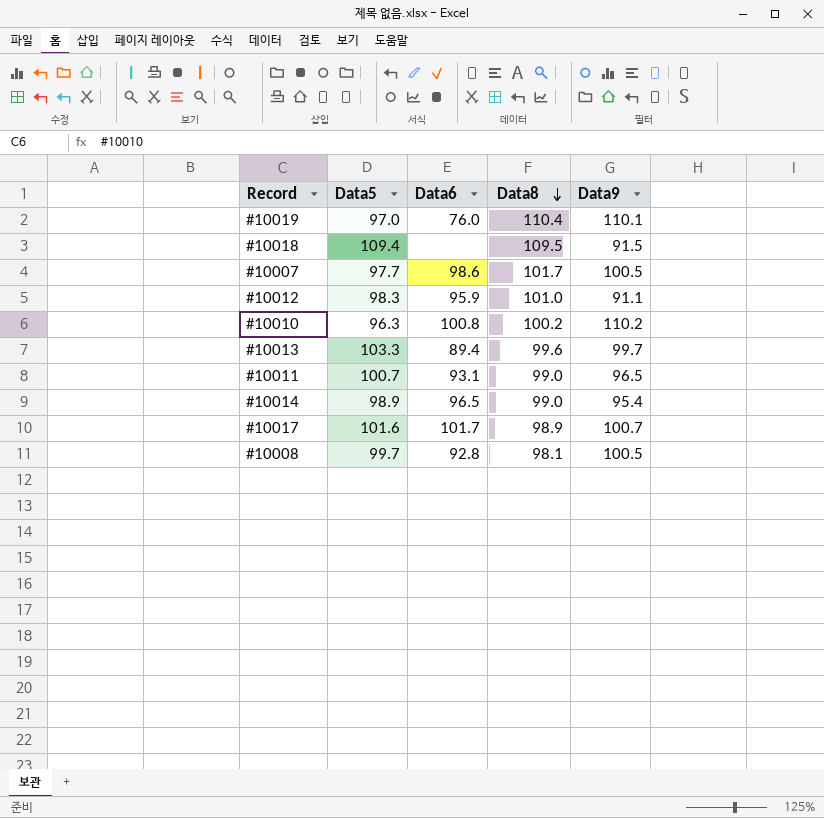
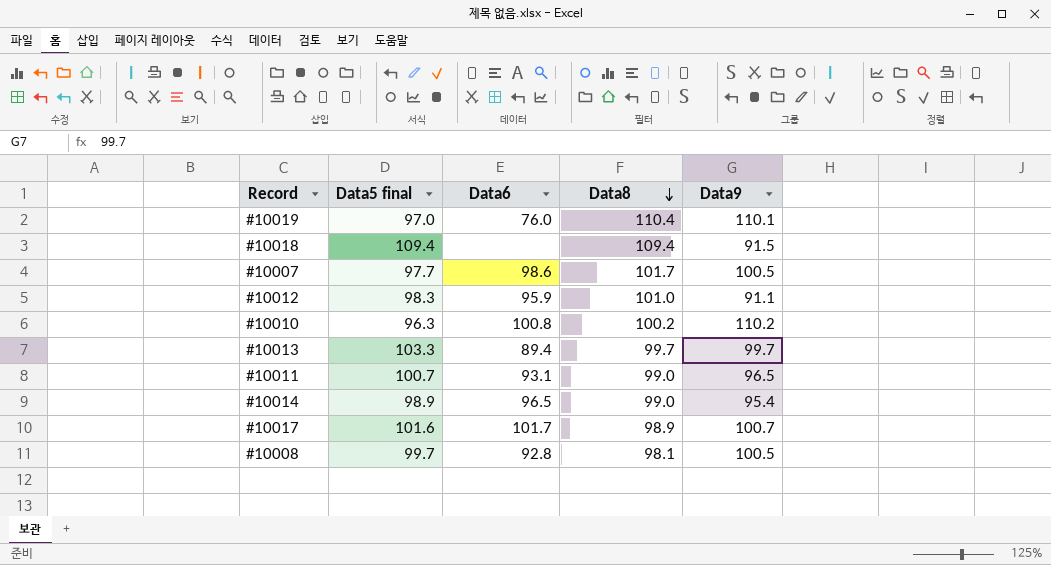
column name: Data5 -> Data5 final
#10018 | Data8: 109.5 -> 109.4
#10013 | Data8: 99.6 -> 99.7

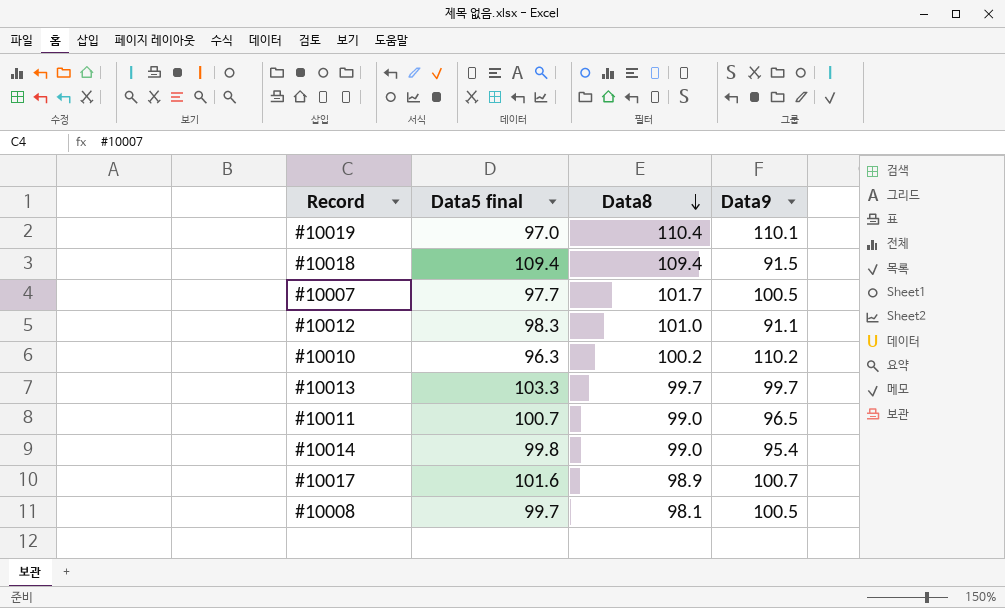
column Data6 | position: 3 -> none
#10014 | Data5 final: 98.9 -> 99.8

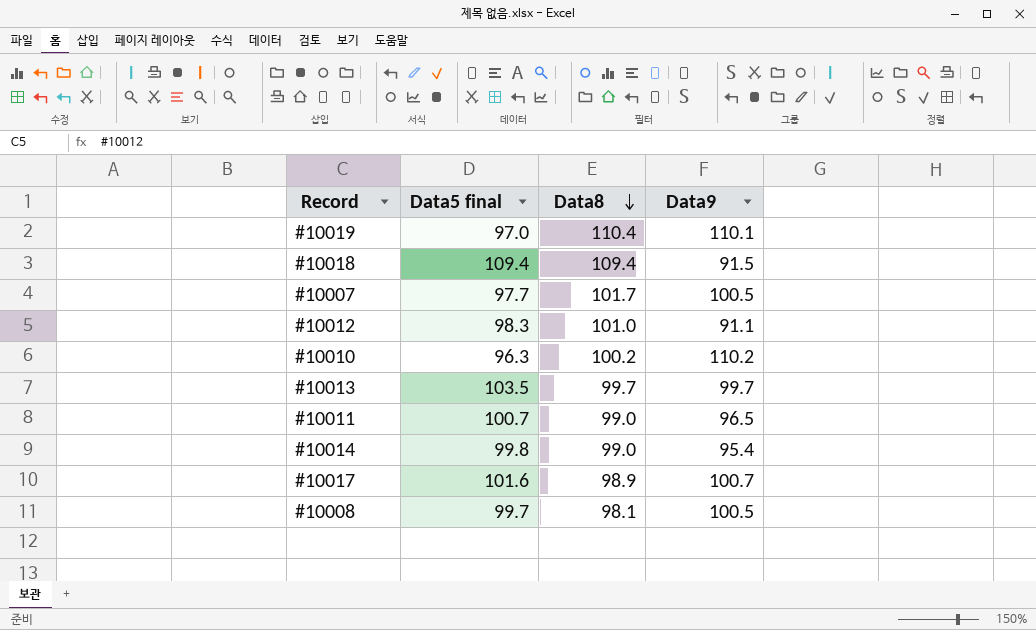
#10013 | Data5 final: 103.3 -> 103.5

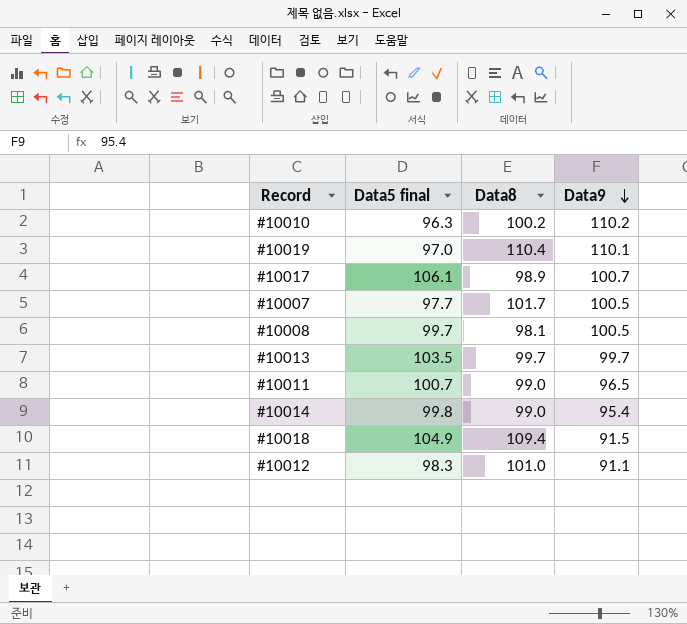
row order: Data8 descending -> Data9 descending
#10017 | Data5 final: 101.6 -> 106.1
#10018 | Data5 final: 109.4 -> 104.9

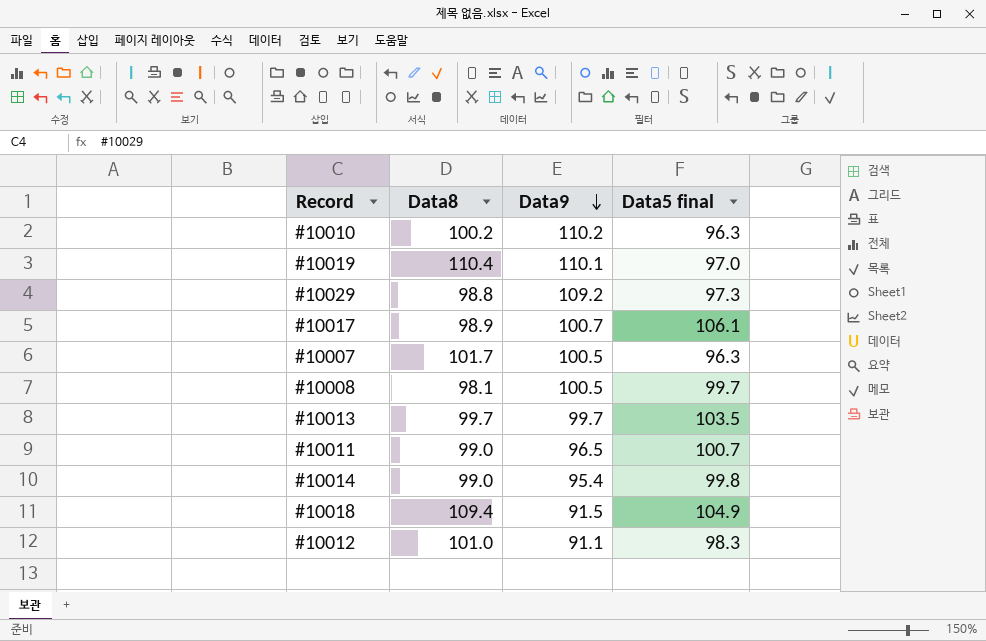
column Data5 final | position: 2 -> 4
row #10029: none -> 98.8 | 109.2 | 97.3
#10007 | Data5 final: 97.7 -> 96.3

